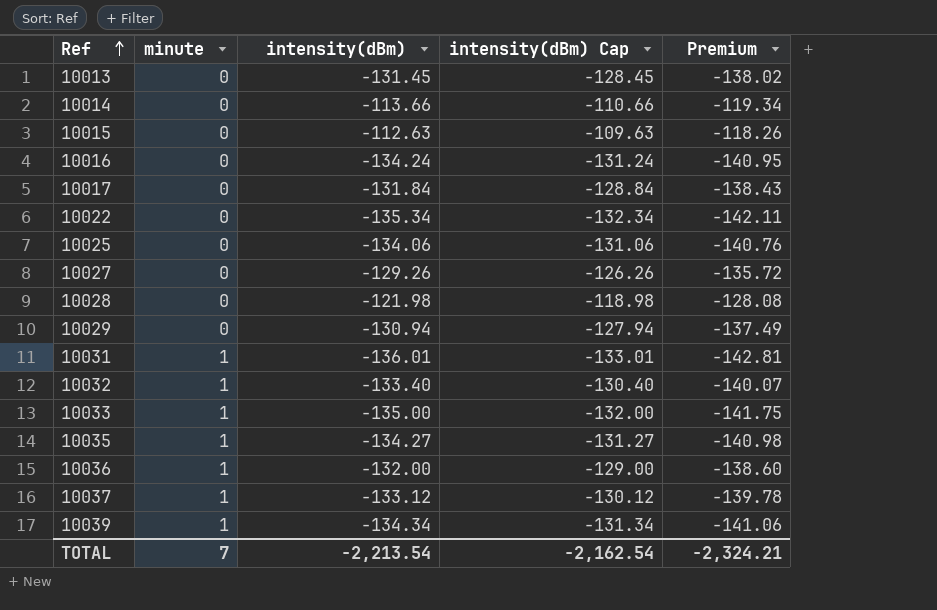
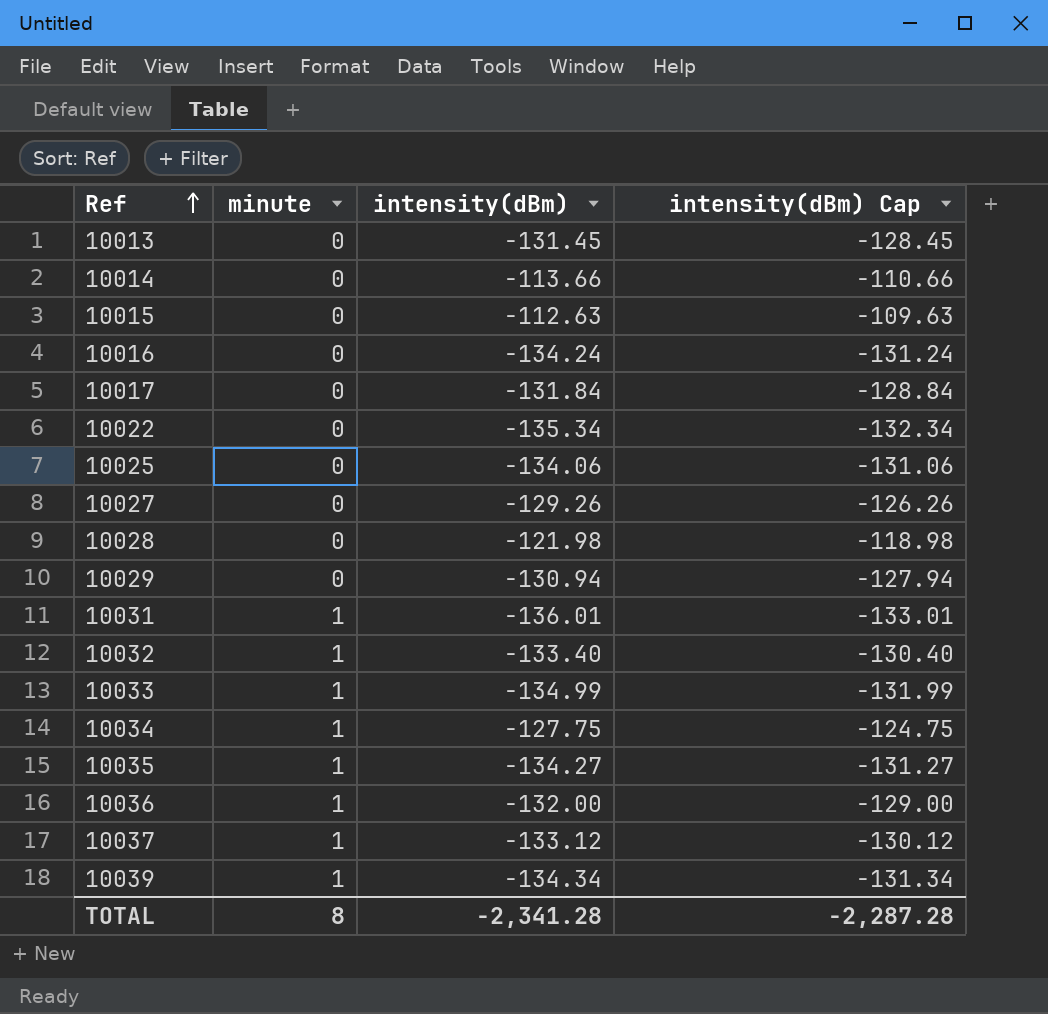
column Premium | formula: [intensity(dBm)] * 1.05 -> none
10033 | intensity(dBm): -135.00 -> -134.99
10033 | intensity(dBm) Cap: -132.00 -> -131.99
row 10034: none -> 1 | -127.75 | -124.75
TOTAL | minute: 7 -> 8
TOTAL | intensity(dBm): -2,213.54 -> -2,341.28
TOTAL | intensity(dBm) Cap: -2,162.54 -> -2,287.28

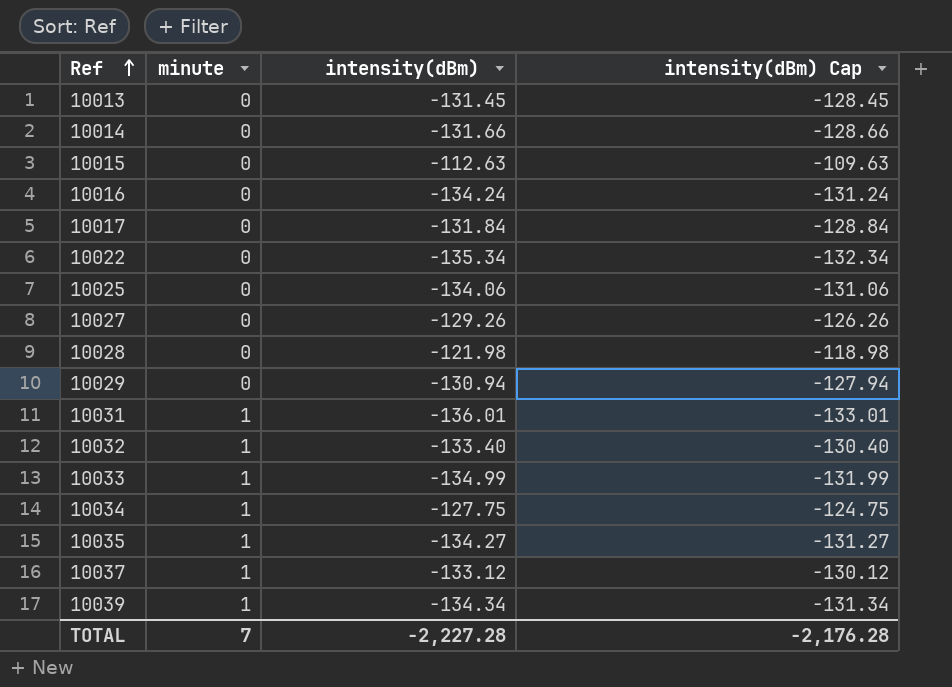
row 10036: 1 | -132.00 | -129.00 -> none
10014 | intensity(dBm): -113.66 -> -131.66
10014 | intensity(dBm) Cap: -110.66 -> -128.66
TOTAL | minute: 8 -> 7
TOTAL | intensity(dBm): -2,341.28 -> -2,227.28
TOTAL | intensity(dBm) Cap: -2,287.28 -> -2,176.28

